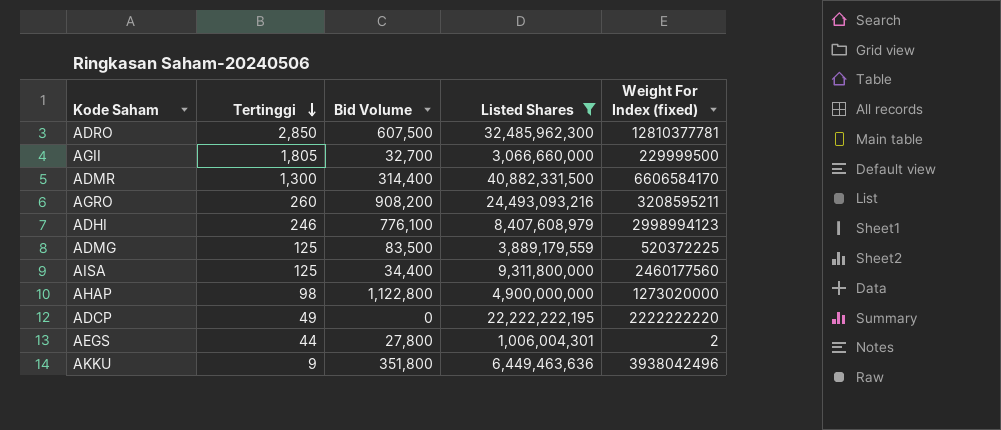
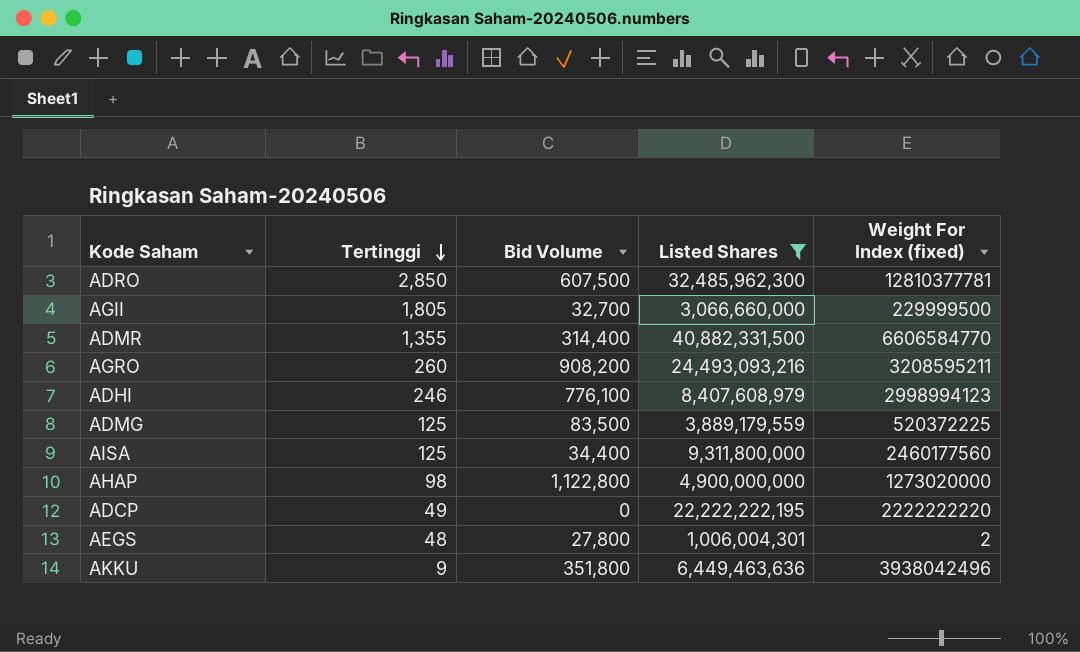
ADMR | Tertinggi: 1,300 -> 1,355
ADMR | Weight For Index (fixed): 6606584170 -> 6606584770
AEGS | Tertinggi: 44 -> 48

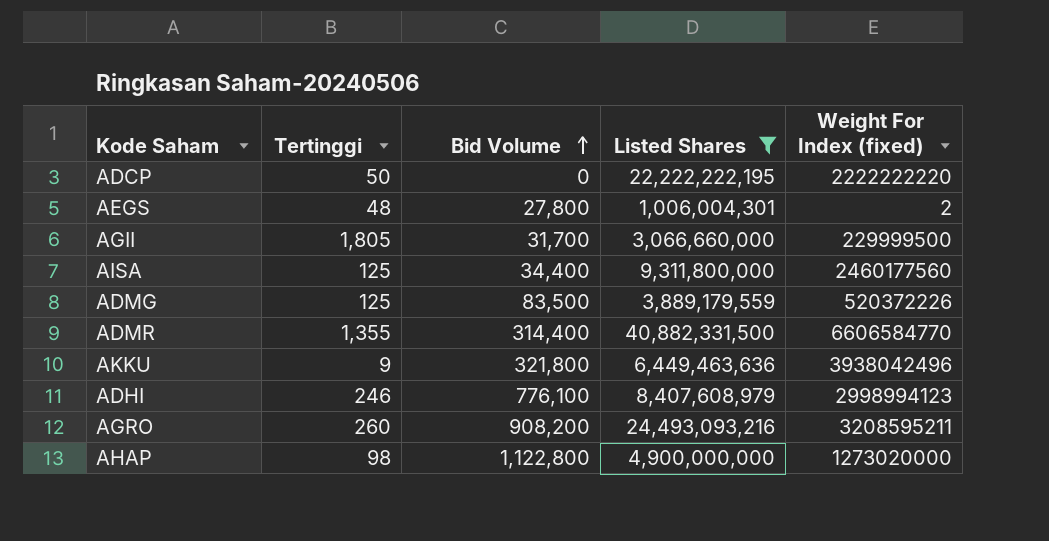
row order: Tertinggi descending -> Bid Volume ascending
row ADRO: 2,850 | 607,500 | 32,485,962,300 | 12810377781 -> none
ADCP | Tertinggi: 49 -> 50
AGII | Bid Volume: 32,700 -> 31,700
ADMG | Weight For Index (fixed): 520372225 -> 520372226
AKKU | Bid Volume: 351,800 -> 321,800

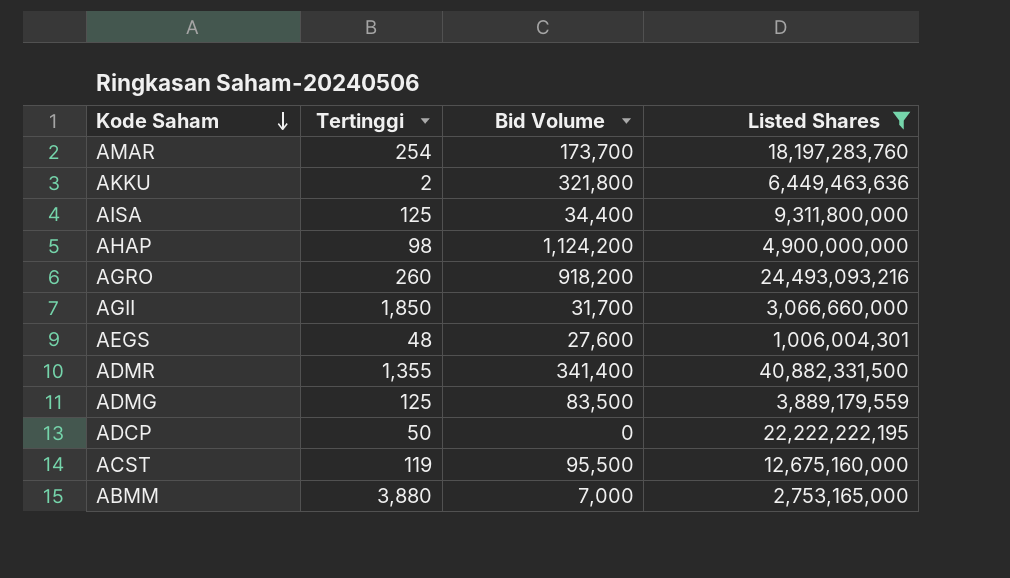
row order: Bid Volume ascending -> Kode Saham descending
column Weight For Index (fixed) | position: 5 -> none
row ADHI: 246 | 776,100 | 8,407,608,979 | 2998994123 -> none
row AMAR: none -> 254 | 173,700 | 18,197,283,760
AKKU | Tertinggi: 9 -> 2
AHAP | Bid Volume: 1,122,800 -> 1,124,200
AGRO | Bid Volume: 908,200 -> 918,200
AGII | Tertinggi: 1,805 -> 1,850
AEGS | Bid Volume: 27,800 -> 27,600
ADMR | Bid Volume: 314,400 -> 341,400
row ACST: none -> 119 | 95,500 | 12,675,160,000
row ABMM: none -> 3,880 | 7,000 | 2,753,165,000

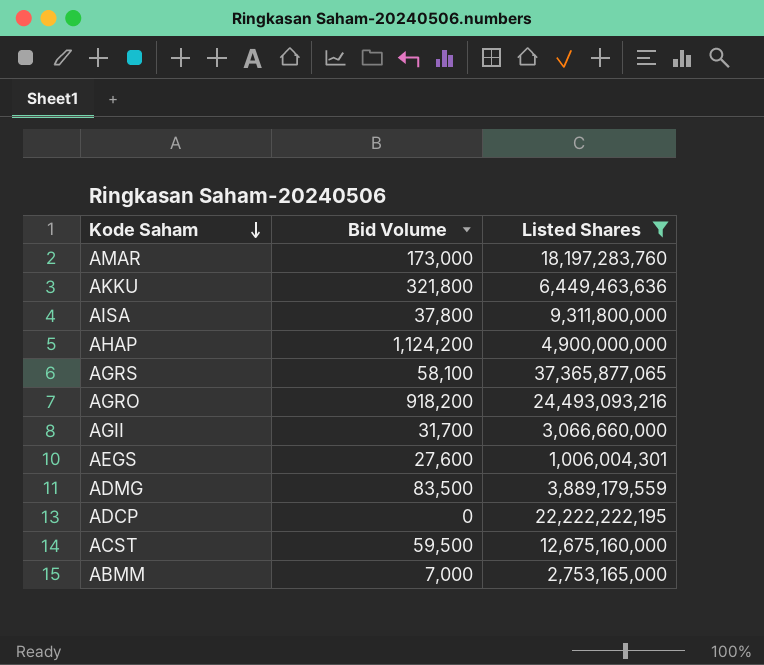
column Tertinggi | position: 2 -> none
row ADMR: 1,355 | 341,400 | 40,882,331,500 -> none
AMAR | Bid Volume: 173,700 -> 173,000
AISA | Bid Volume: 34,400 -> 37,800
row AGRS: none -> 58,100 | 37,365,877,065
ACST | Bid Volume: 95,500 -> 59,500

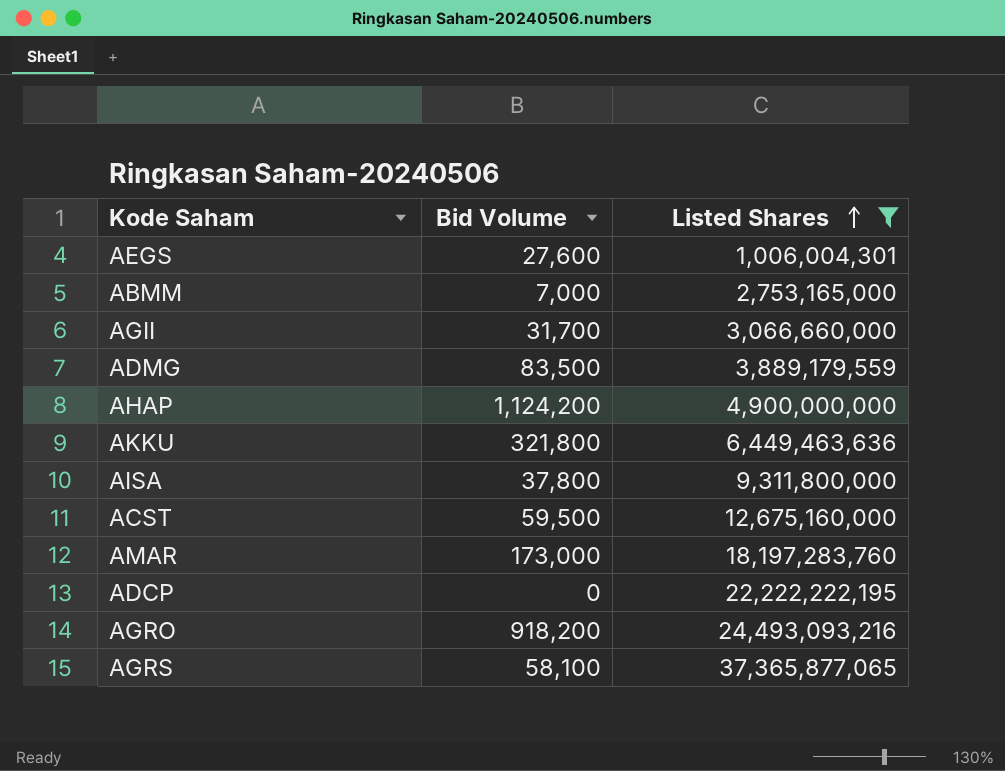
row order: Kode Saham descending -> Listed Shares ascending

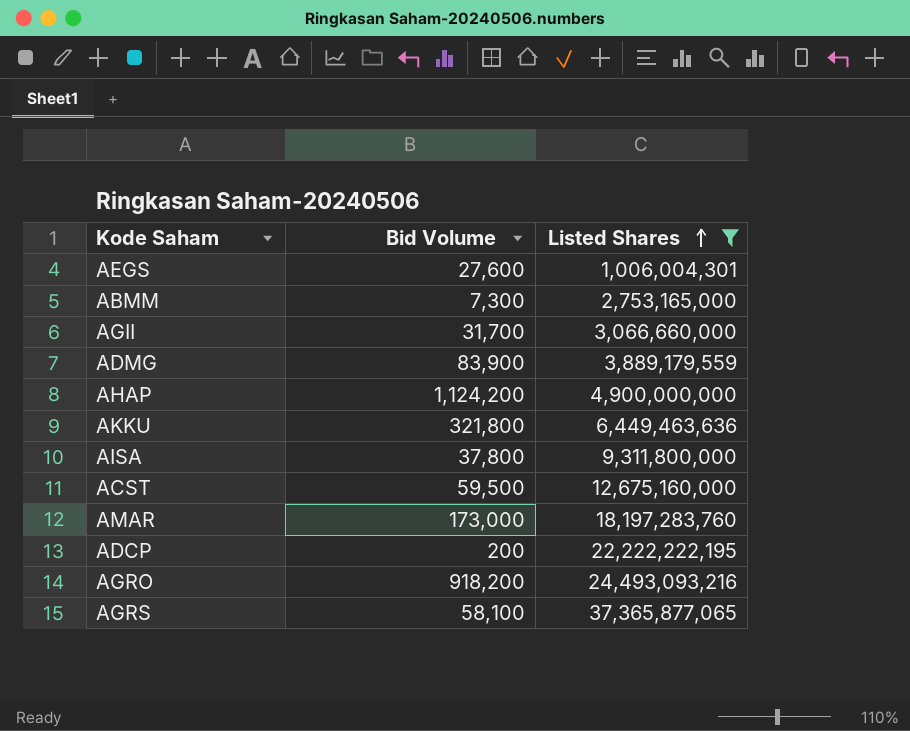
ABMM | Bid Volume: 7,000 -> 7,300
ADMG | Bid Volume: 83,500 -> 83,900
ADCP | Bid Volume: 0 -> 200

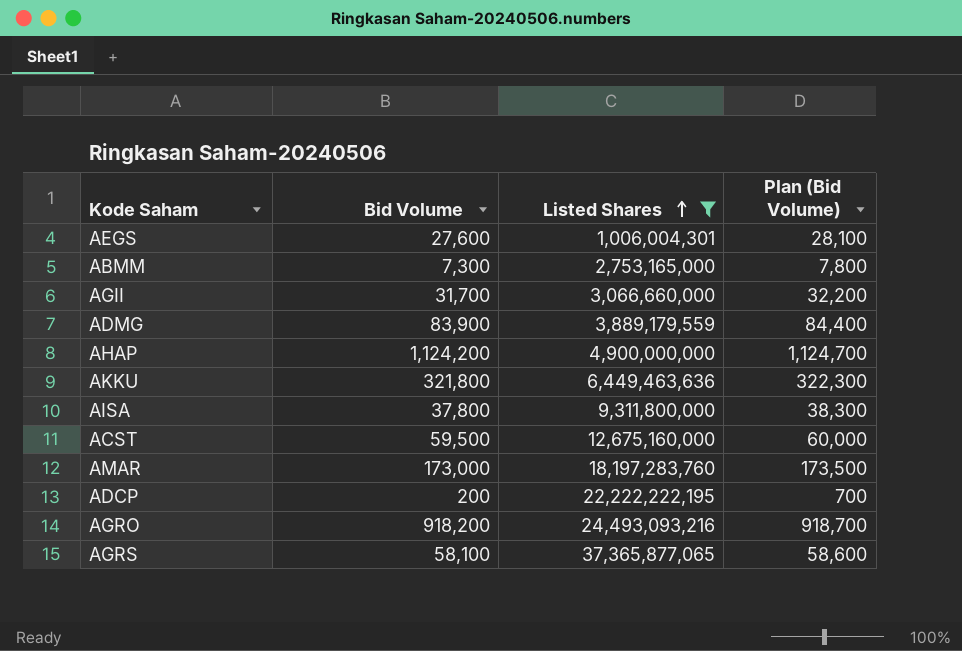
column Plan (Bid Volume) | formula: none -> [Bid Volume] + 500

